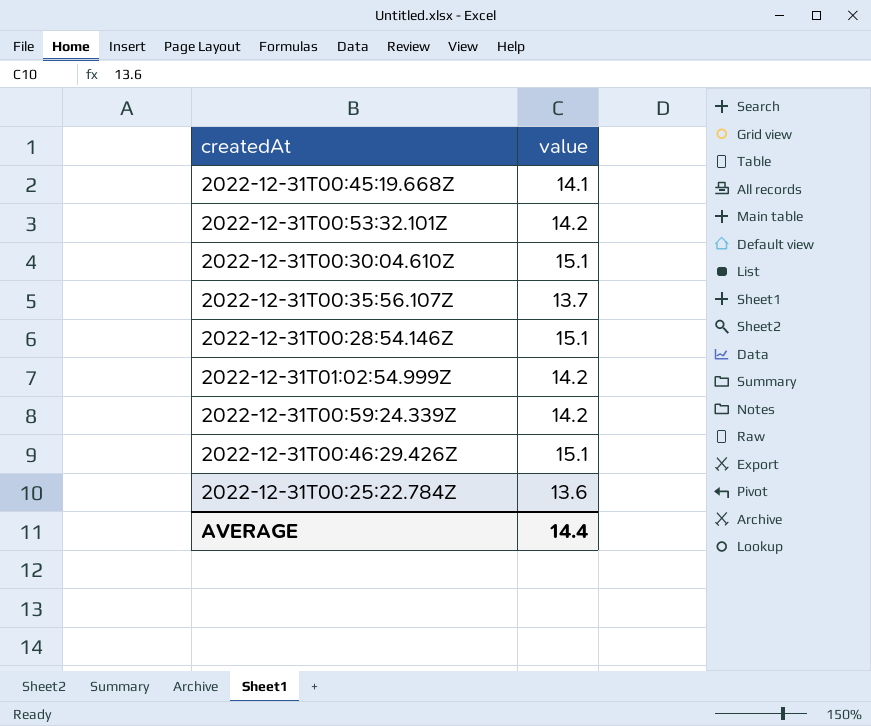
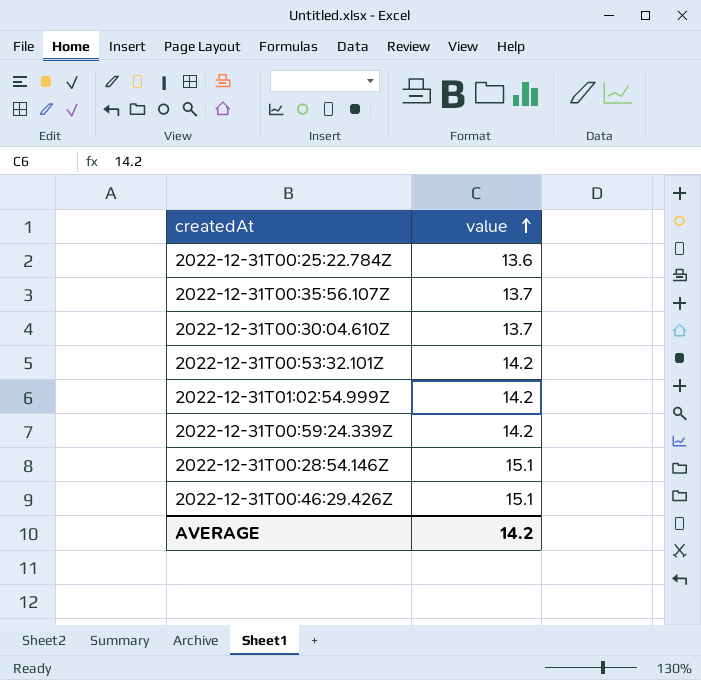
row order: none -> value ascending
row 2022-12-31T00:45:19.668Z: 14.1 -> none
2022-12-31T00:30:04.610Z | value: 15.1 -> 13.7
AVERAGE | value: 14.4 -> 14.2

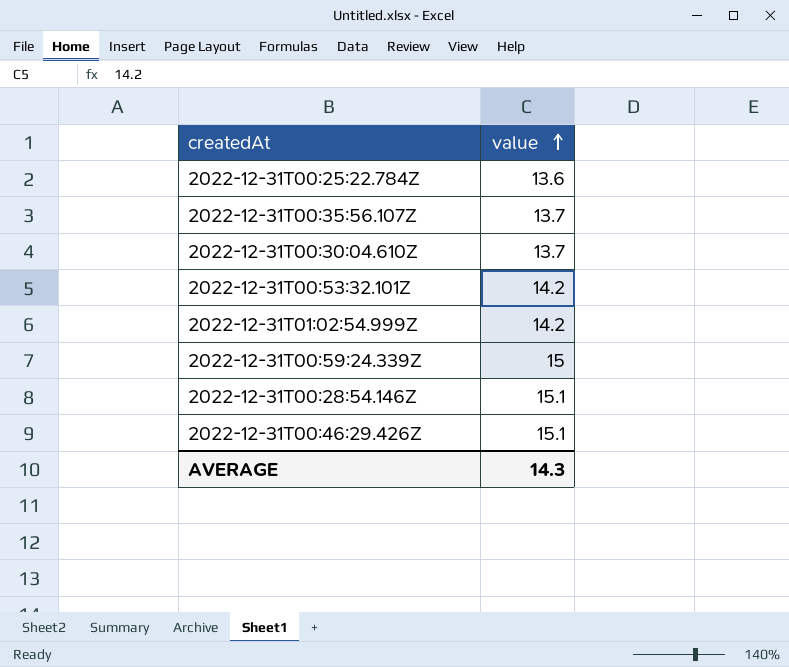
2022-12-31T00:59:24.339Z | value: 14.2 -> 15
AVERAGE | value: 14.2 -> 14.3

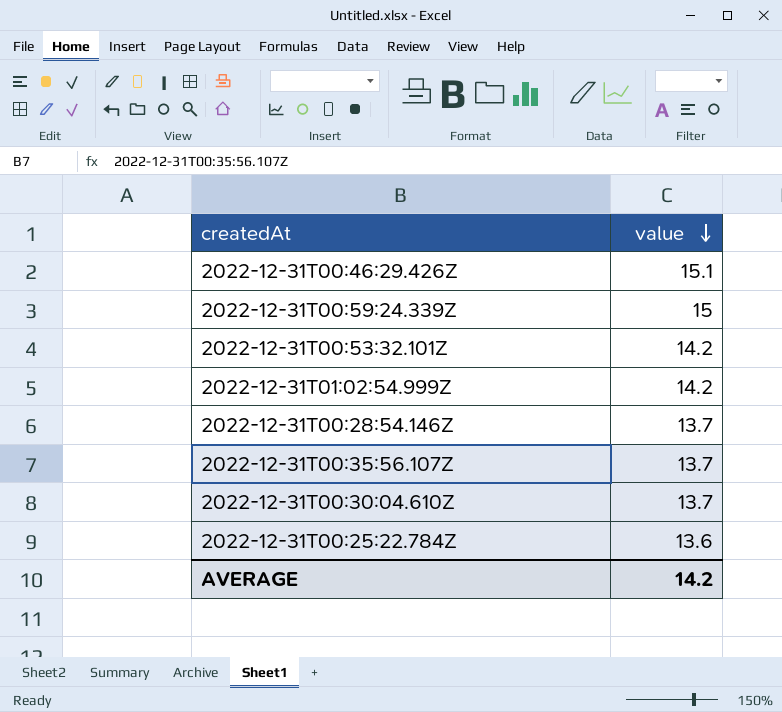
row order: value ascending -> value descending
2022-12-31T00:28:54.146Z | value: 15.1 -> 13.7
AVERAGE | value: 14.3 -> 14.2

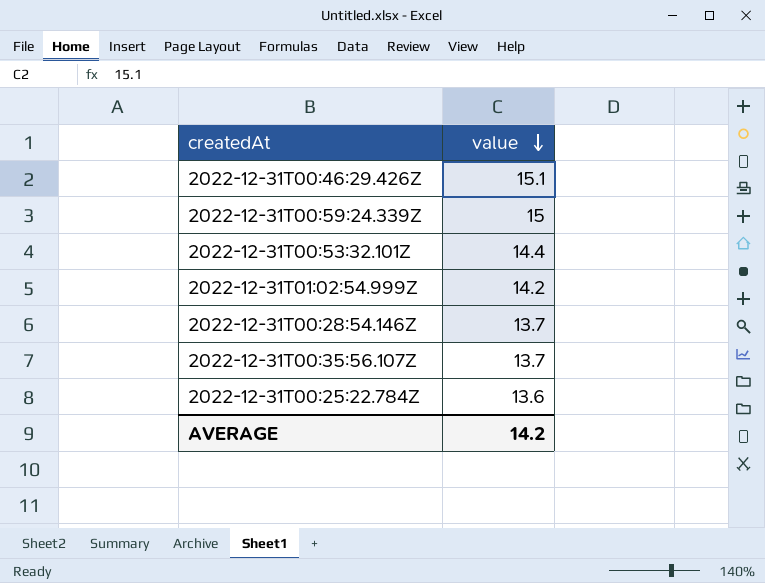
row 2022-12-31T00:30:04.610Z: 13.7 -> none
2022-12-31T00:53:32.101Z | value: 14.2 -> 14.4

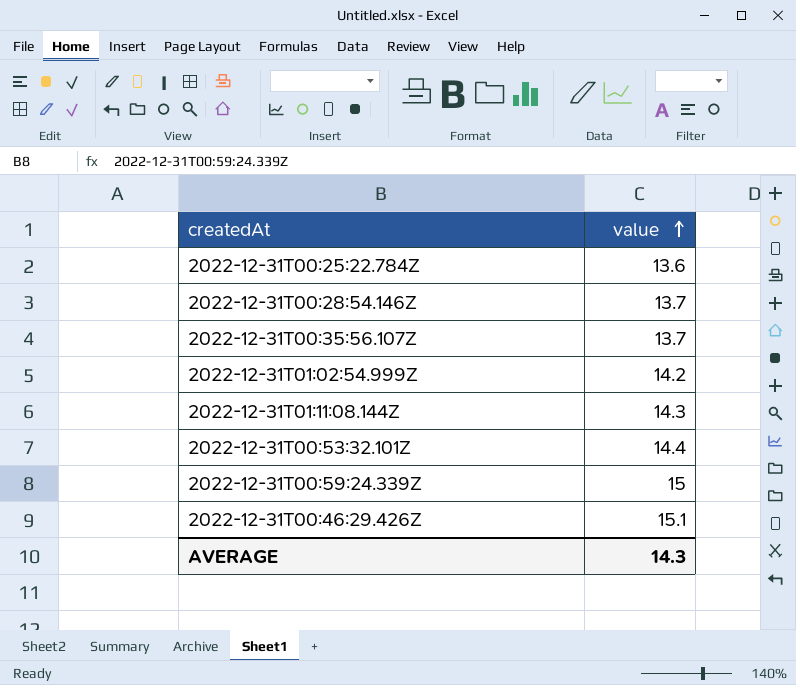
row order: value descending -> value ascending
row 2022-12-31T01:11:08.144Z: none -> 14.3
AVERAGE | value: 14.2 -> 14.3

